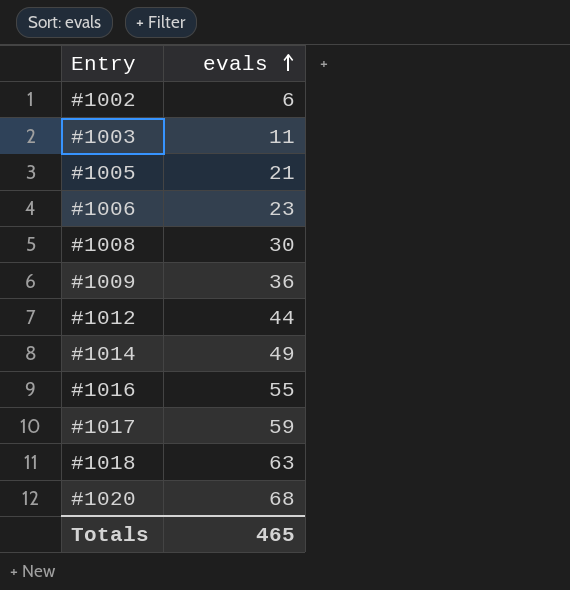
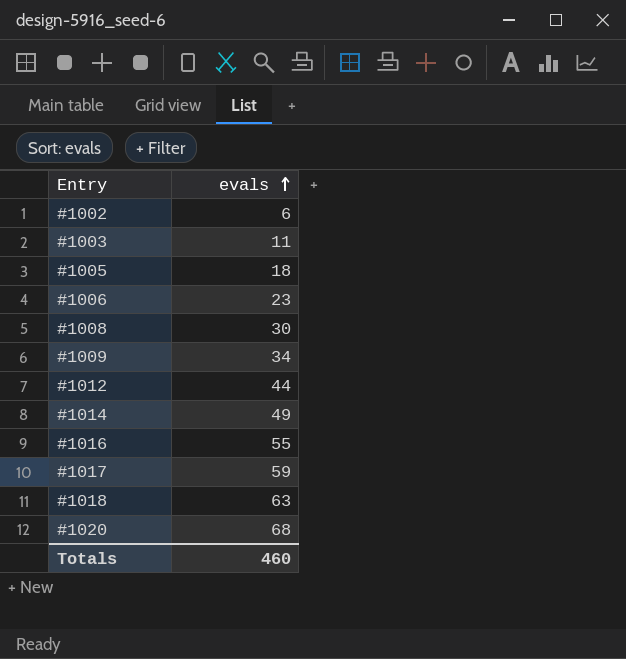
#1005 | evals: 21 -> 18
#1009 | evals: 36 -> 34
Totals | evals: 465 -> 460

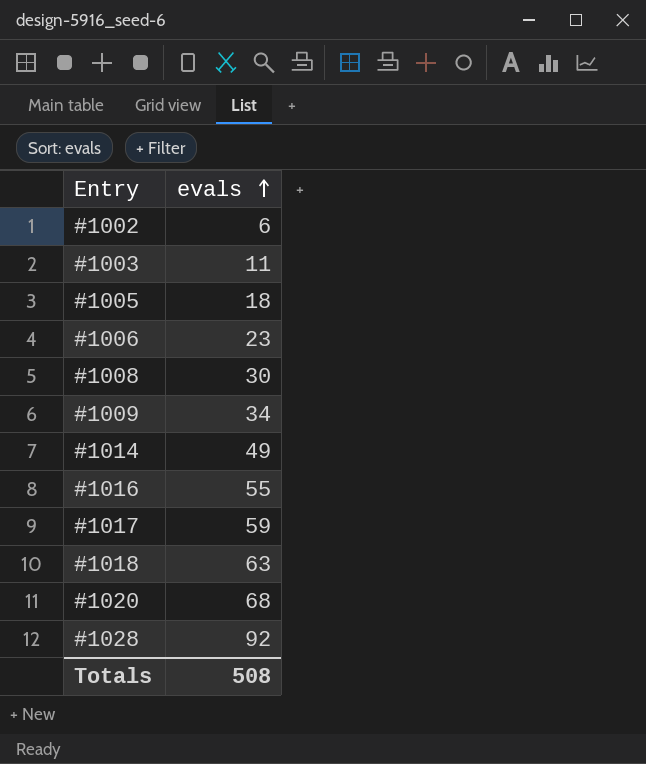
row #1012: 44 -> none
row #1028: none -> 92
Totals | evals: 460 -> 508

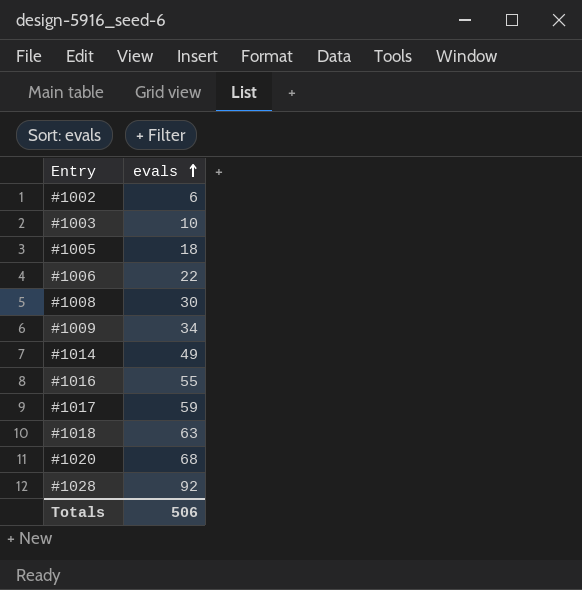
#1003 | evals: 11 -> 10
#1006 | evals: 23 -> 22
Totals | evals: 508 -> 506

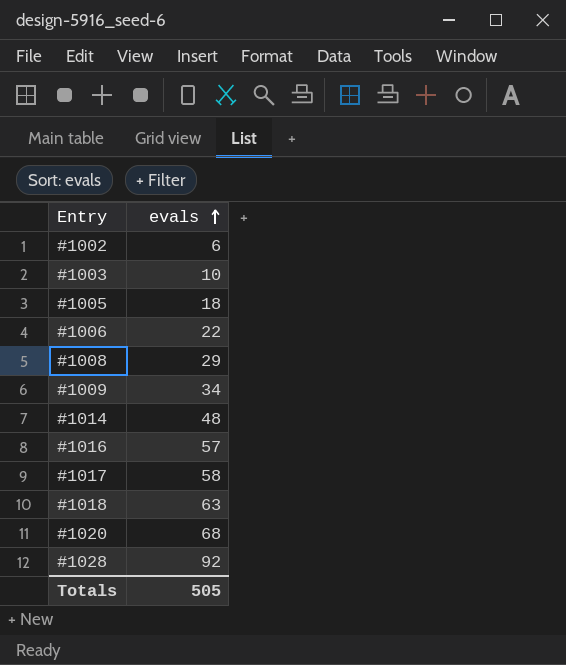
#1008 | evals: 30 -> 29
#1014 | evals: 49 -> 48
#1016 | evals: 55 -> 57
#1017 | evals: 59 -> 58
Totals | evals: 506 -> 505

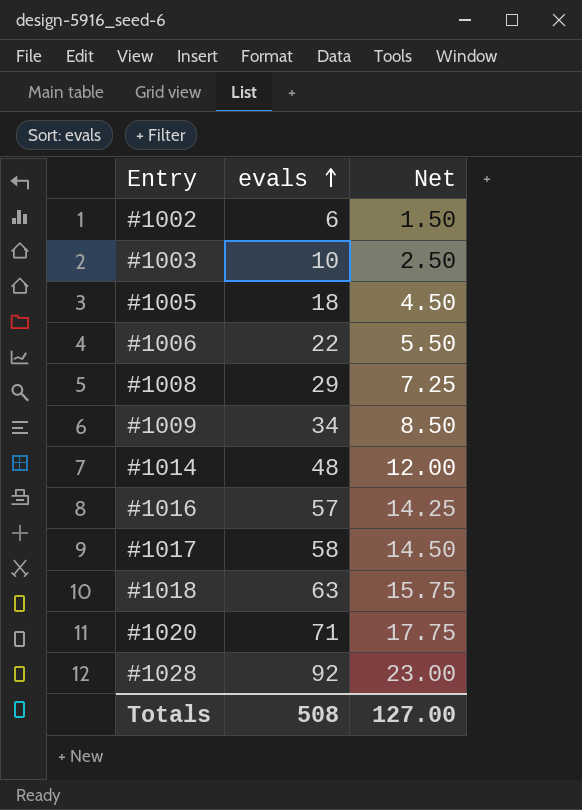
column Net | formula: none -> [evals] * 0.25
#1020 | evals: 68 -> 71
Totals | evals: 505 -> 508

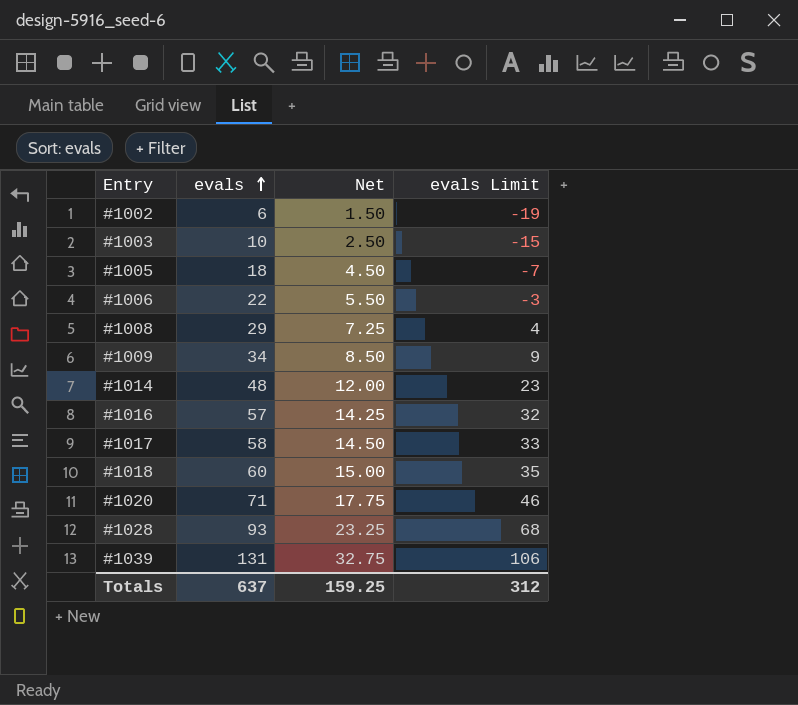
column evals Limit | formula: none -> [evals] - 25
#1018 | evals: 63 -> 60
#1018 | Net: 15.75 -> 15.00
#1028 | evals: 92 -> 93
#1028 | Net: 23.00 -> 23.25
row #1039: none -> 131 | 32.75 | 106
Totals | evals: 508 -> 637
Totals | Net: 127.00 -> 159.25

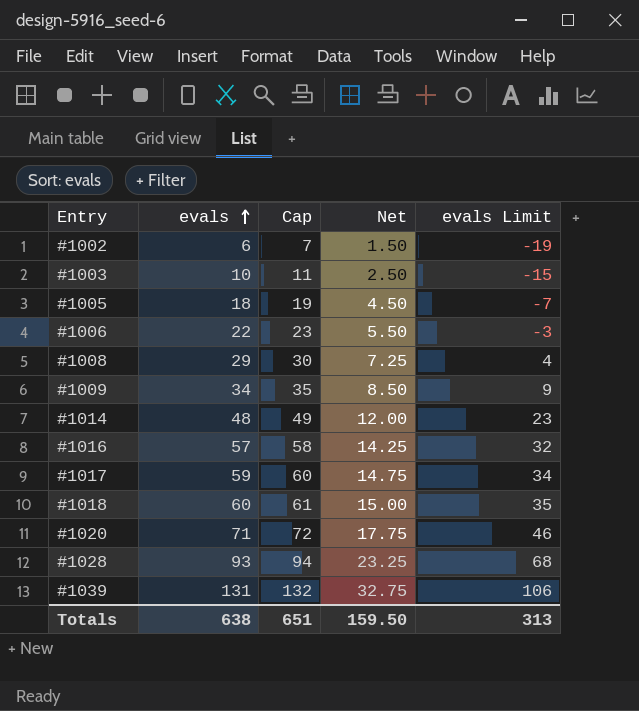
column Cap | formula: none -> [evals] + 1
#1017 | evals: 58 -> 59
#1017 | Net: 14.50 -> 14.75
#1017 | evals Limit: 33 -> 34
Totals | evals: 637 -> 638
Totals | Net: 159.25 -> 159.50
Totals | evals Limit: 312 -> 313

